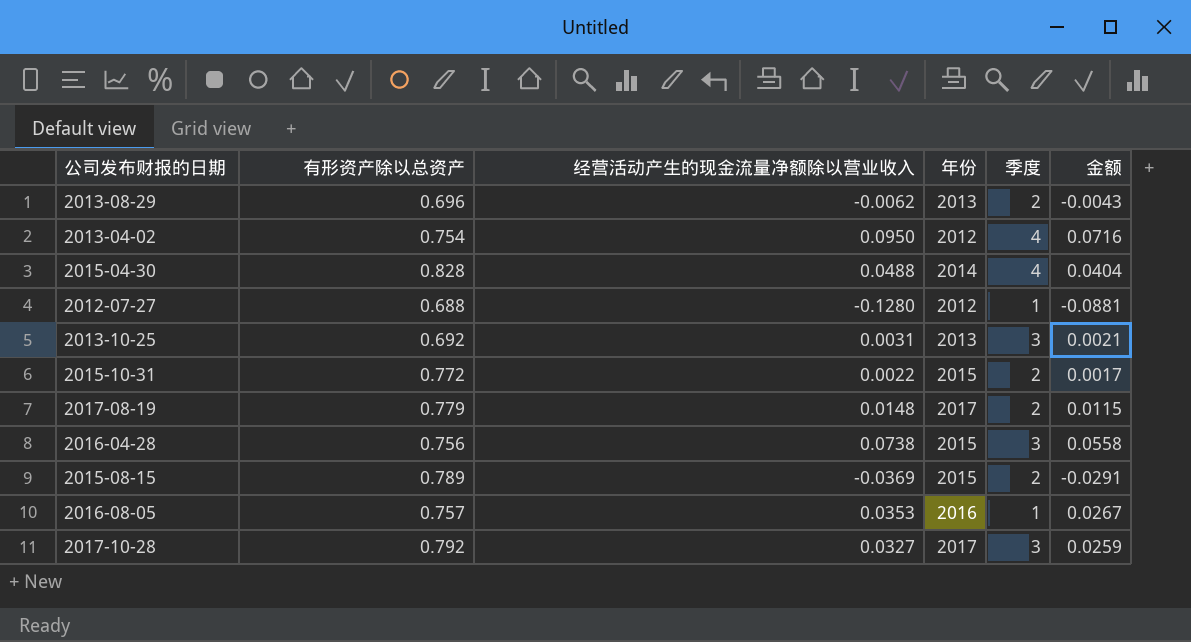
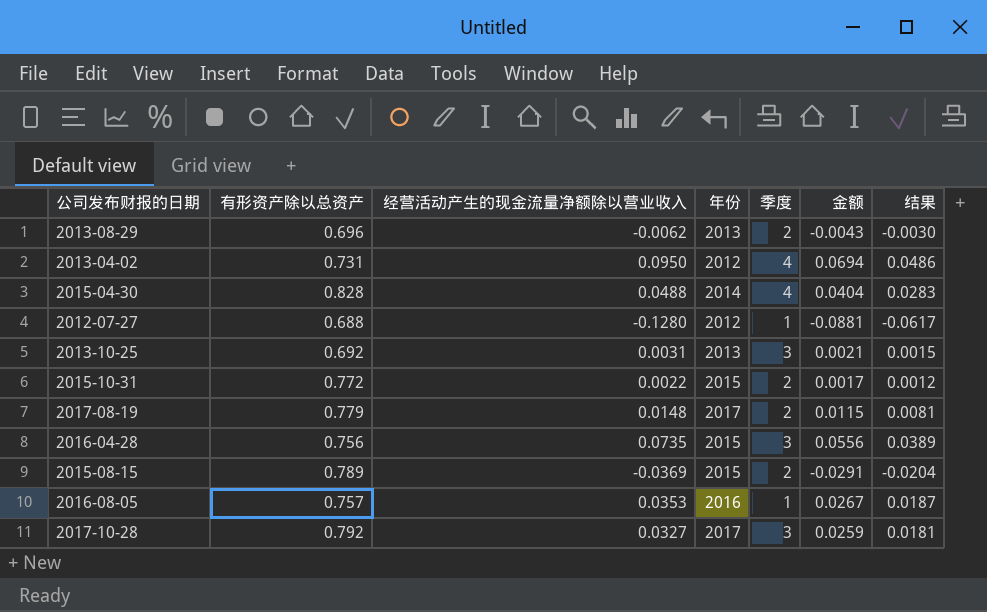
column 结果 | formula: none -> [金额] * 0.7
2013-04-02 | 有形资产除以总资产: 0.754 -> 0.731
2013-04-02 | 金额: 0.0716 -> 0.0694
2016-04-28 | 经营活动产生的现金流量净额除以营业收入: 0.0738 -> 0.0735
2016-04-28 | 金额: 0.0558 -> 0.0556

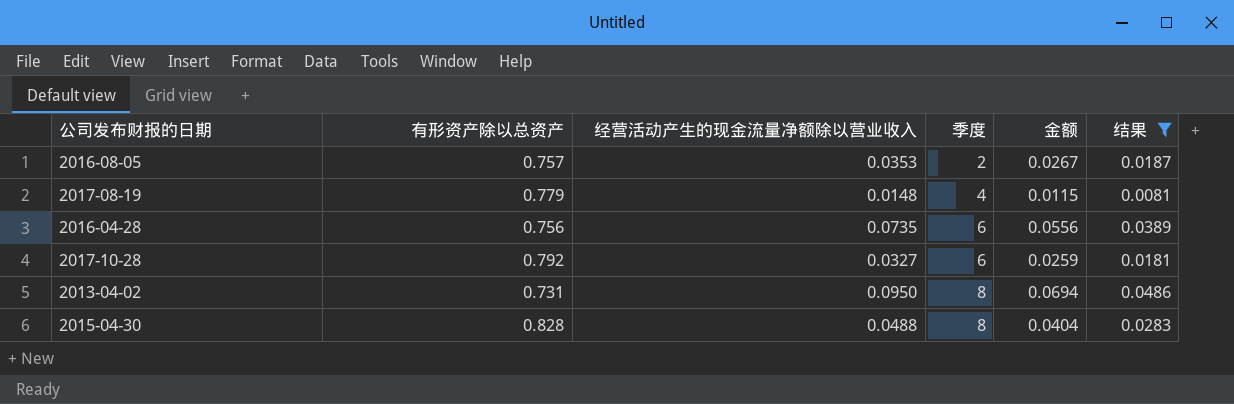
filter: none -> 结果 >= 0.0081
row order: none -> 季度 ascending
column 年份 | position: 4 -> none
2016-08-05 | 季度: 1 -> 2
2017-08-19 | 季度: 2 -> 4
2016-04-28 | 季度: 3 -> 6
2017-10-28 | 季度: 3 -> 6
2013-04-02 | 季度: 4 -> 8
2015-04-30 | 季度: 4 -> 8

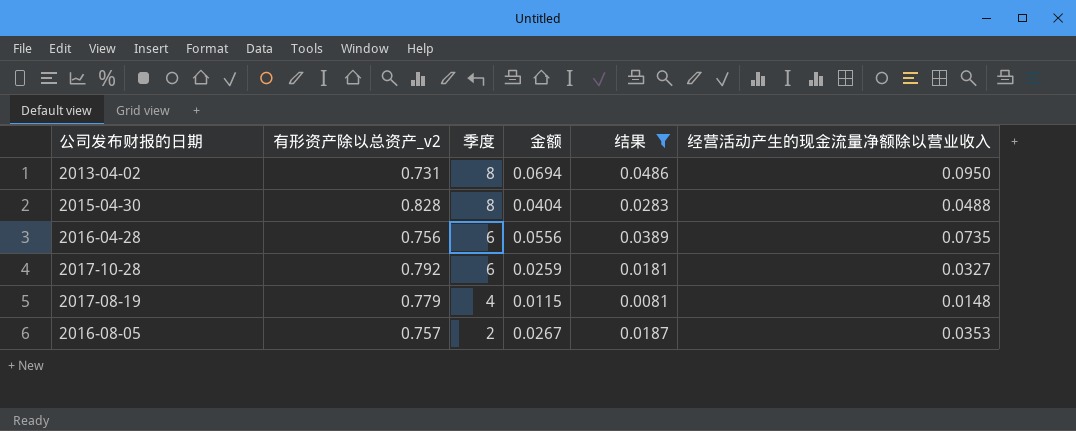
row order: 季度 ascending -> 季度 descending
column name: 有形资产除以总资产 -> 有形资产除以总资产_v2
column 经营活动产生的现金流量净额除以营业收入 | position: 3 -> 6

